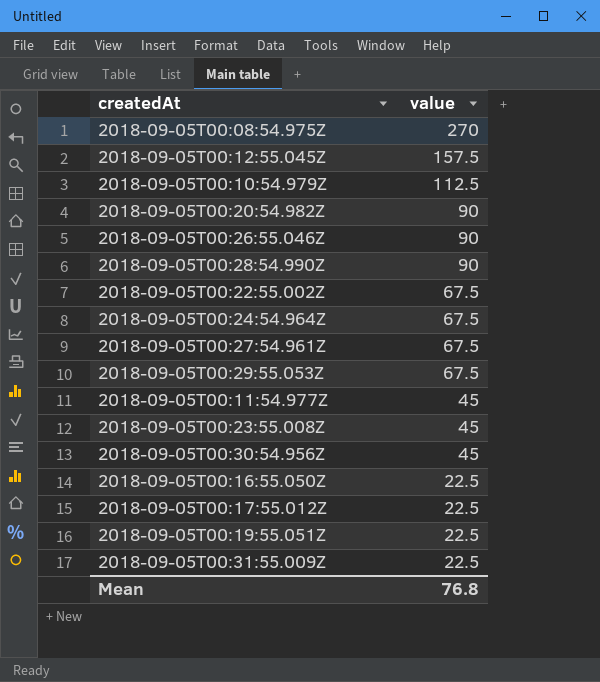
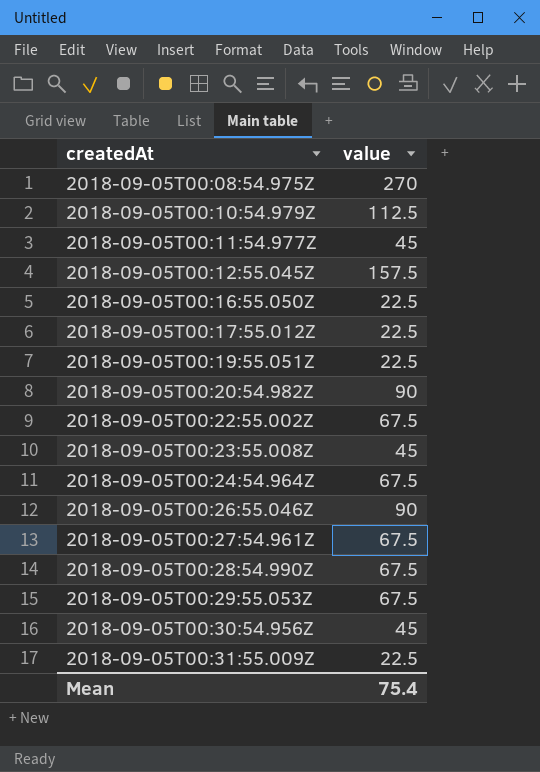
row order: value descending -> createdAt ascending
2018-09-05T00:28:54.990Z | value: 90 -> 67.5
Mean | value: 76.8 -> 75.4

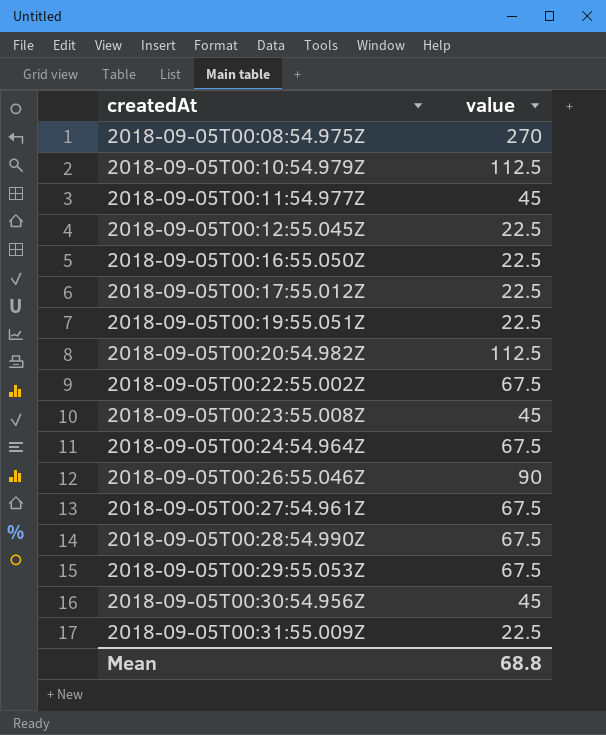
2018-09-05T00:12:55.045Z | value: 157.5 -> 22.5
2018-09-05T00:20:54.982Z | value: 90 -> 112.5
Mean | value: 75.4 -> 68.8

